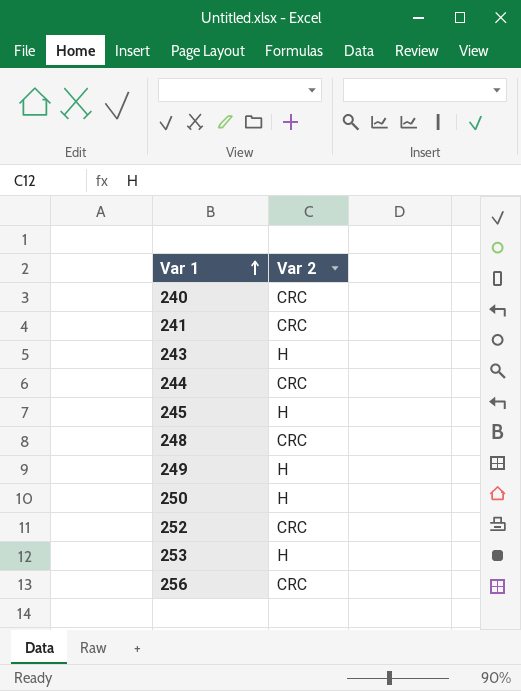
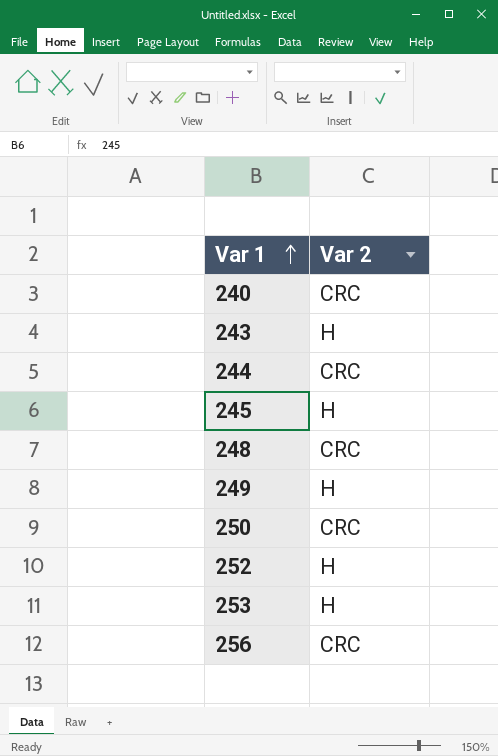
row 241: CRC -> none
250 | Var 2: H -> CRC
252 | Var 2: CRC -> H

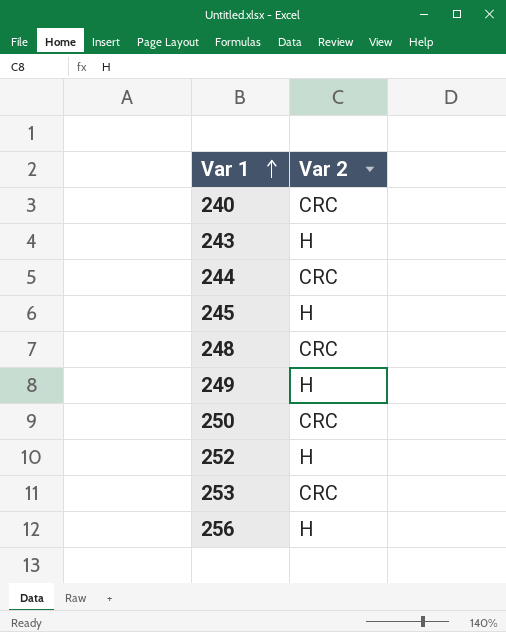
253 | Var 2: H -> CRC
256 | Var 2: CRC -> H

